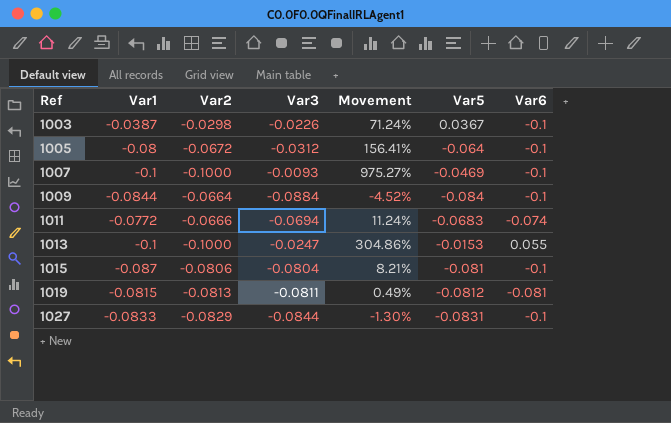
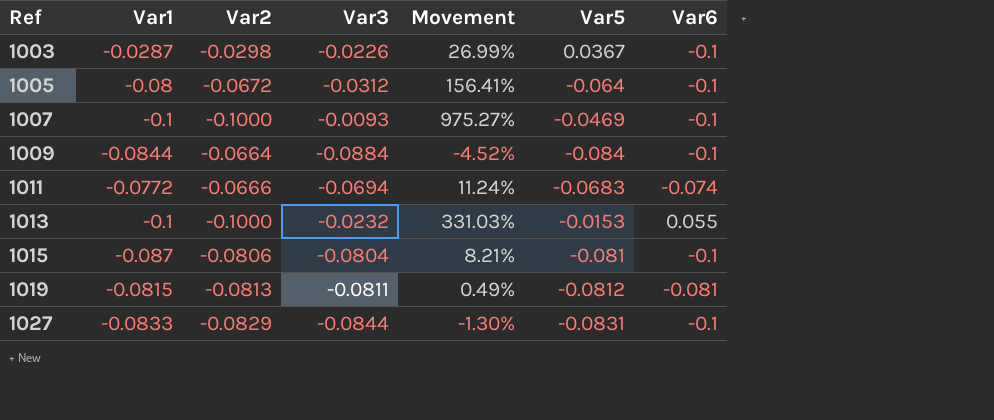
1003 | Var1: -0.0387 -> -0.0287
1003 | Movement: 71.24% -> 26.99%
1013 | Var3: -0.0247 -> -0.0232
1013 | Movement: 304.86% -> 331.03%

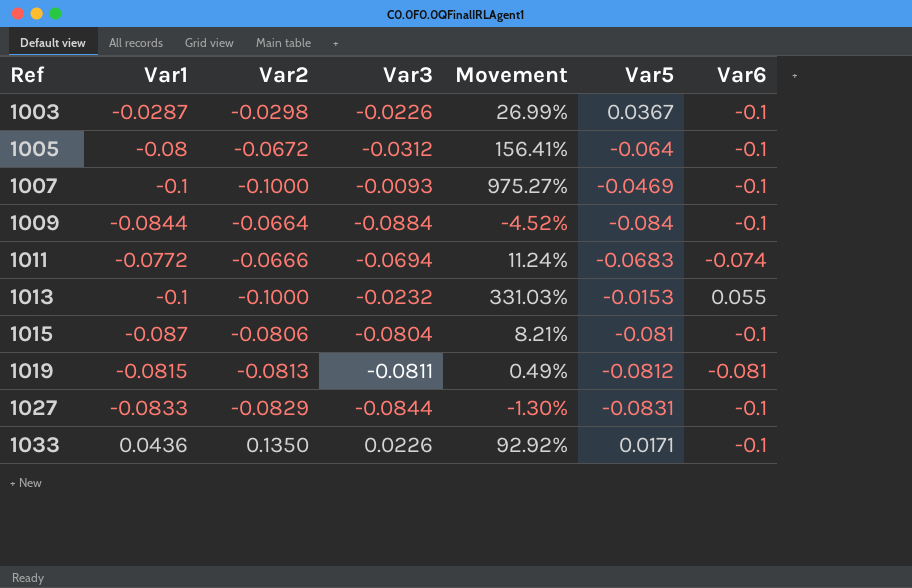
row 1033: none -> 0.0436 | 0.1350 | 0.0226 | 92.92% | 0.0171 | -0.1

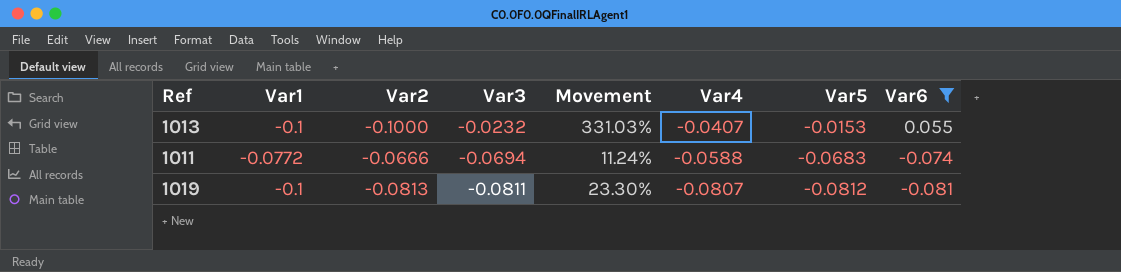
filter: none -> Var6 != -0.1
row order: Ref ascending -> Var3 descending
column Var4 | position: none -> 6
1019 | Var1: -0.0815 -> -0.1
1019 | Movement: 0.49% -> 23.30%

